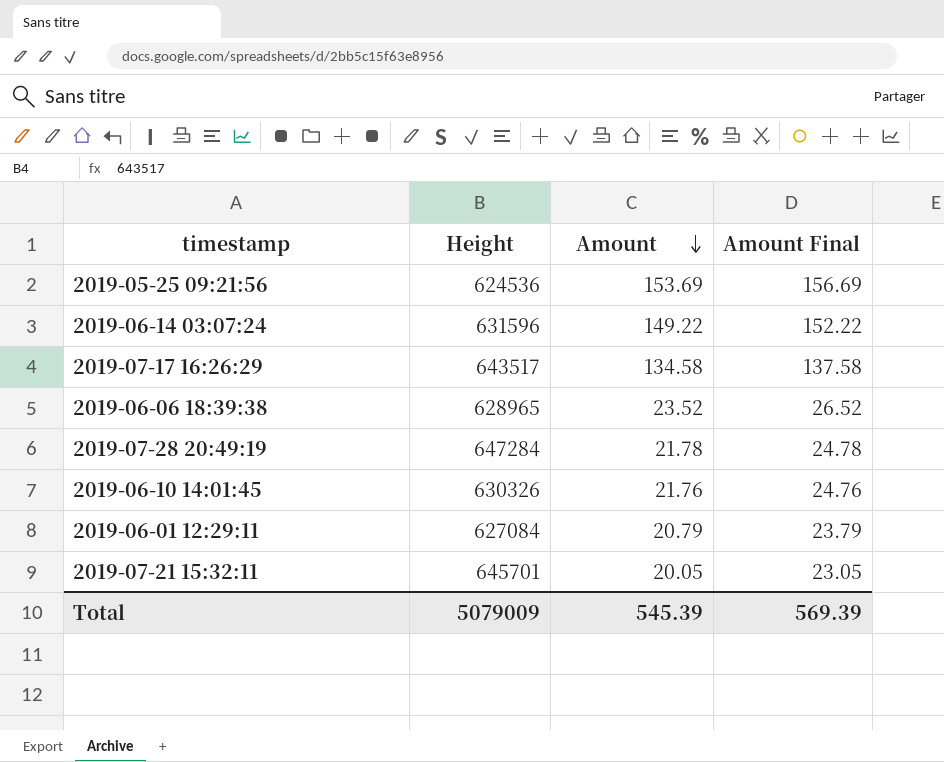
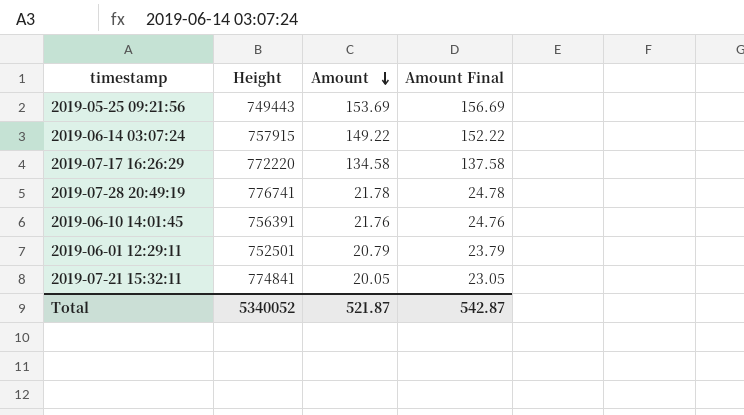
row 2019-06-06 18:39:38: 628965 | 23.52 | 26.52 -> none
2019-05-25 09:21:56 | Height: 624536 -> 749443
2019-06-14 03:07:24 | Height: 631596 -> 757915
2019-07-17 16:26:29 | Height: 643517 -> 772220
2019-07-28 20:49:19 | Height: 647284 -> 776741
2019-06-10 14:01:45 | Height: 630326 -> 756391
2019-06-01 12:29:11 | Height: 627084 -> 752501
2019-07-21 15:32:11 | Height: 645701 -> 774841
Total | Height: 5079009 -> 5340052
Total | Amount: 545.39 -> 521.87
Total | Amount Final: 569.39 -> 542.87

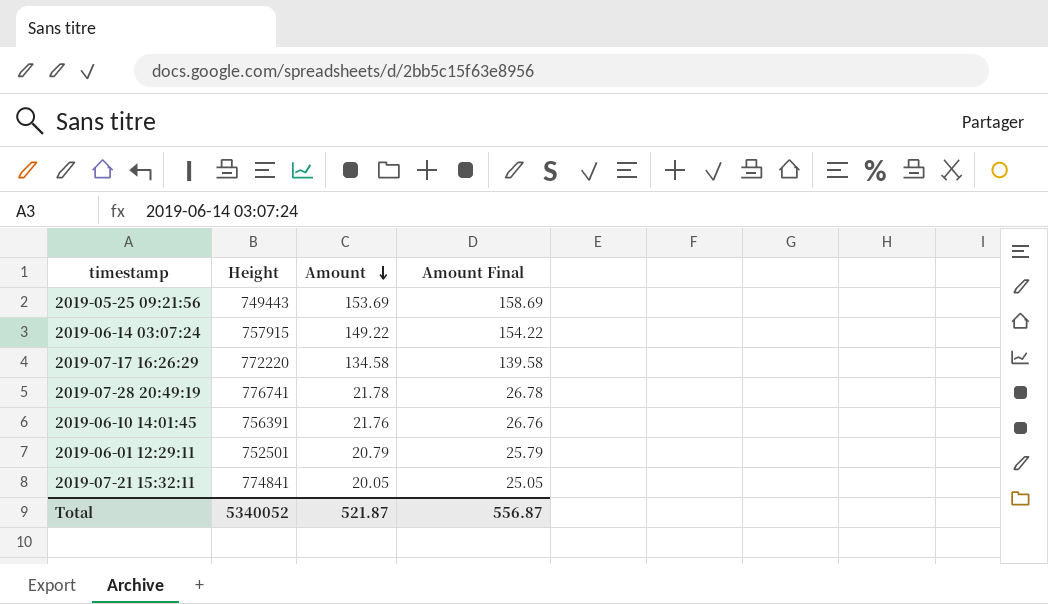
column Amount Final | formula: [Amount] + 3 -> [Amount] + 5
Total | Amount Final: 542.87 -> 556.87

